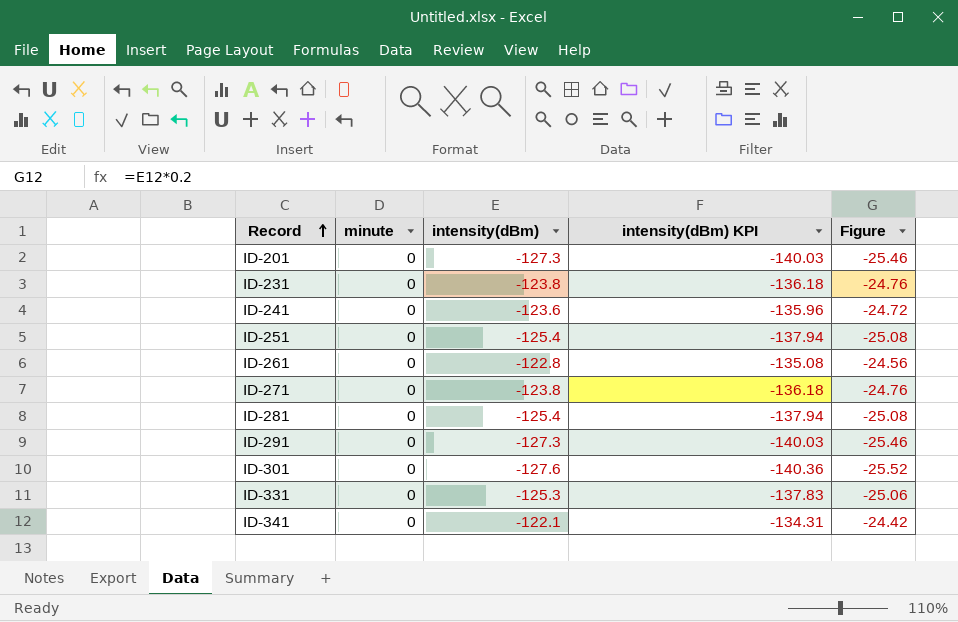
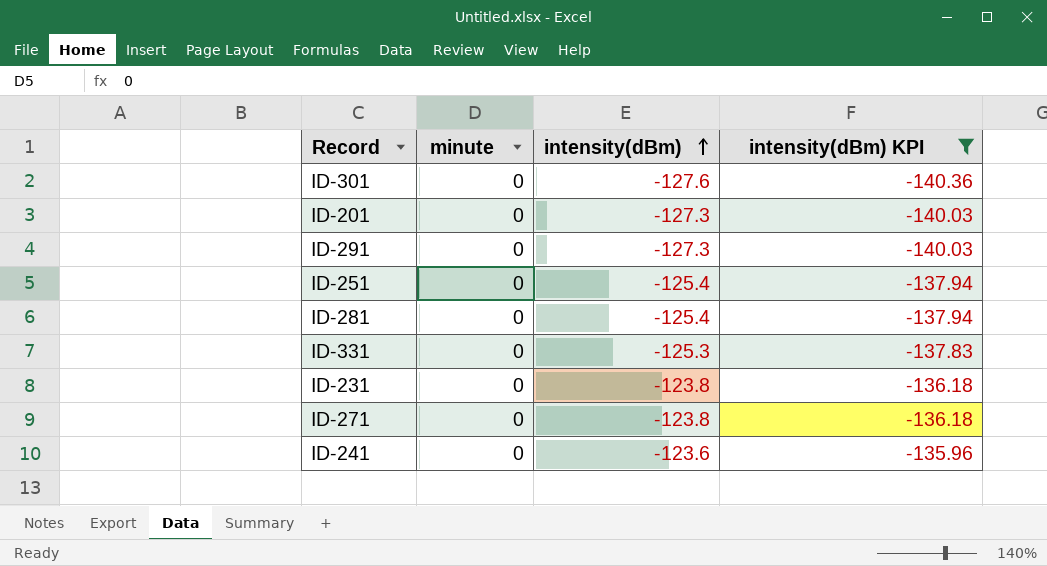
filter: none -> intensity(dBm) KPI <= -135.96
row order: Record ascending -> intensity(dBm) ascending
column Figure | formula: [intensity(dBm)] * 0.2 -> none

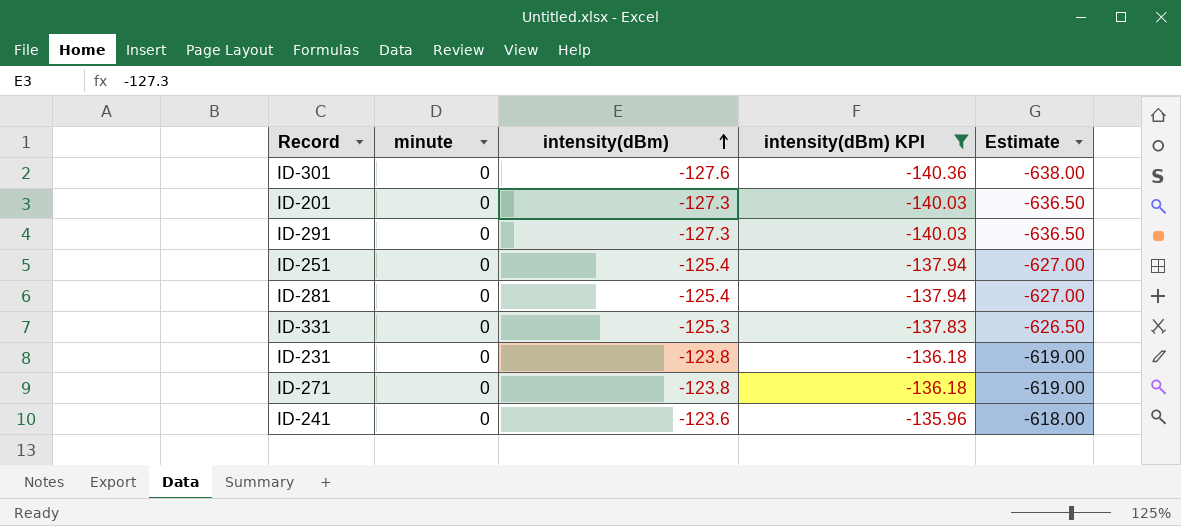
column Estimate | formula: none -> [intensity(dBm)] * 5

